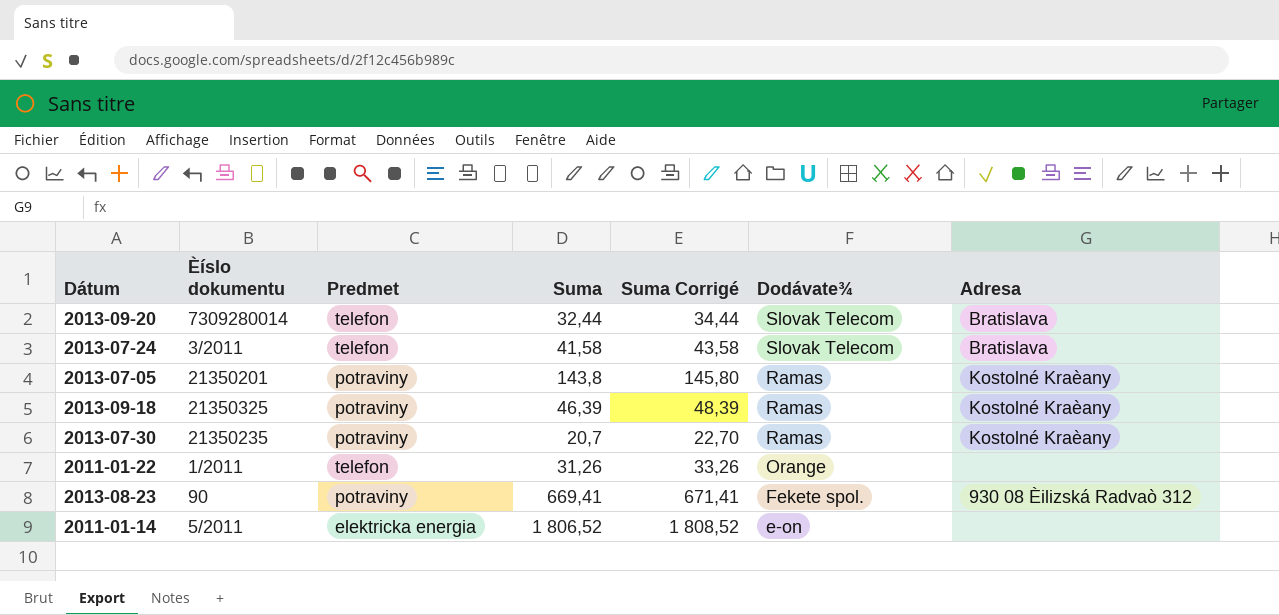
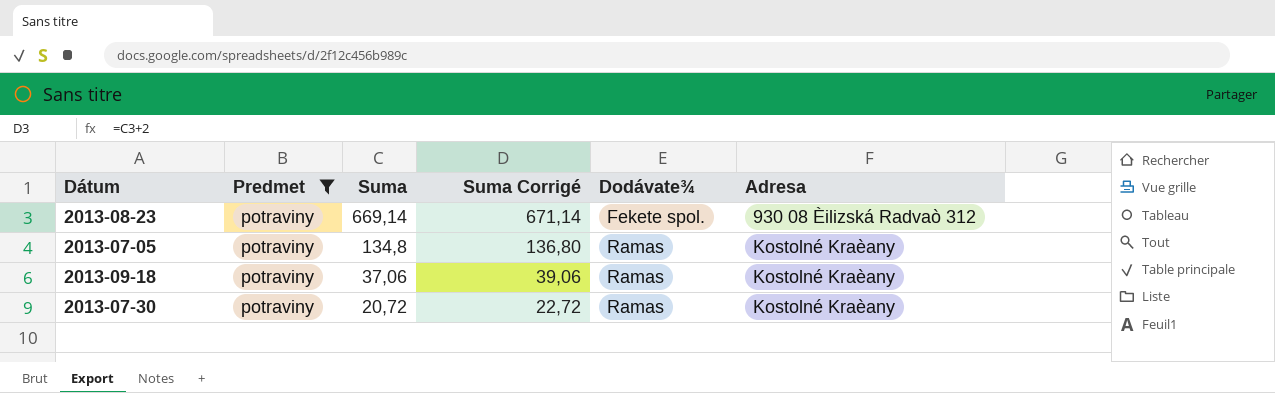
filter: none -> Predmet = potraviny
row order: Dodávate¾ descending -> Suma descending
column Èíslo dokumentu | position: 2 -> none
2013-08-23 | Suma: 669,41 -> 669,14
2013-08-23 | Suma Corrigé: 671,41 -> 671,14
2013-07-05 | Suma: 143,8 -> 134,8
2013-07-05 | Suma Corrigé: 145,80 -> 136,80
2013-09-18 | Suma: 46,39 -> 37,06
2013-09-18 | Suma Corrigé: 48,39 -> 39,06
2013-07-30 | Suma: 20,7 -> 20,72
2013-07-30 | Suma Corrigé: 22,70 -> 22,72

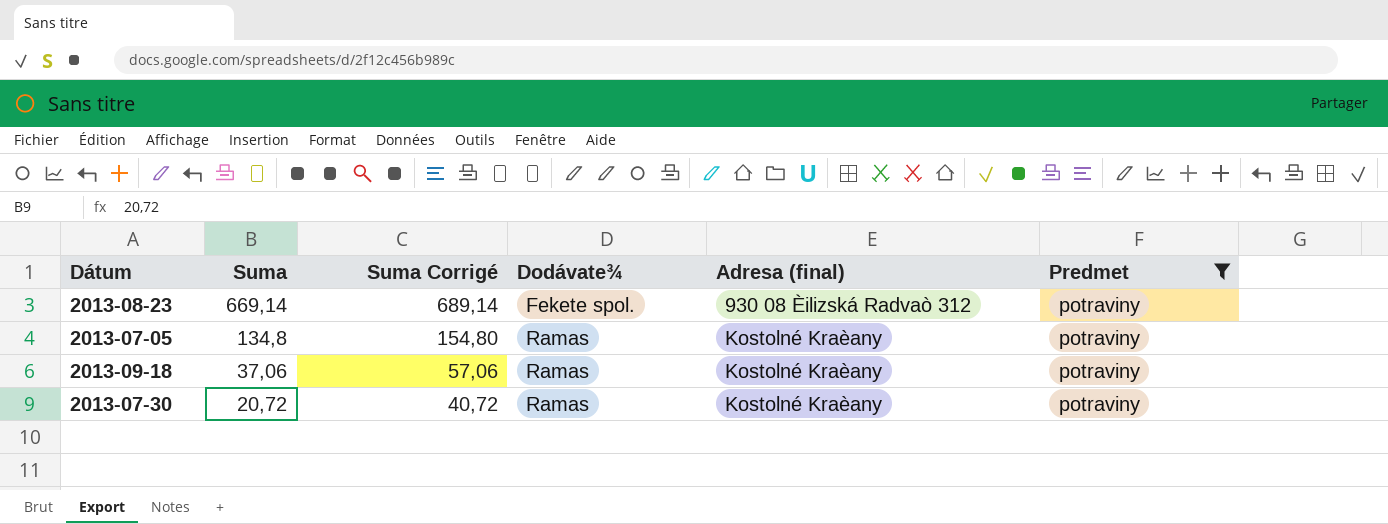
column Suma Corrigé | formula: [Suma] + 2 -> [Suma] + 20
column name: Adresa -> Adresa (final)
column Predmet | position: 2 -> 6

